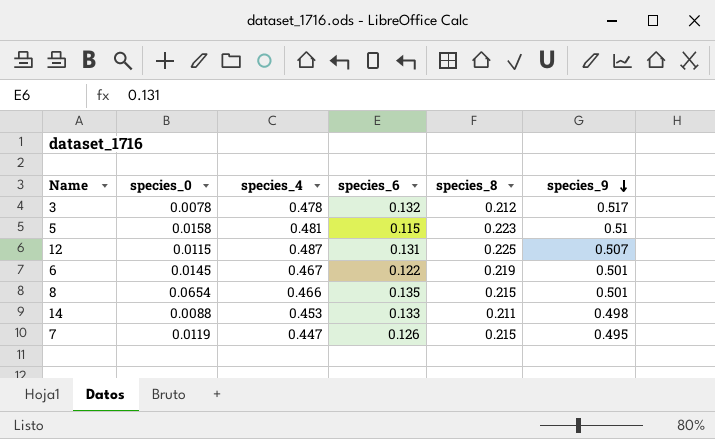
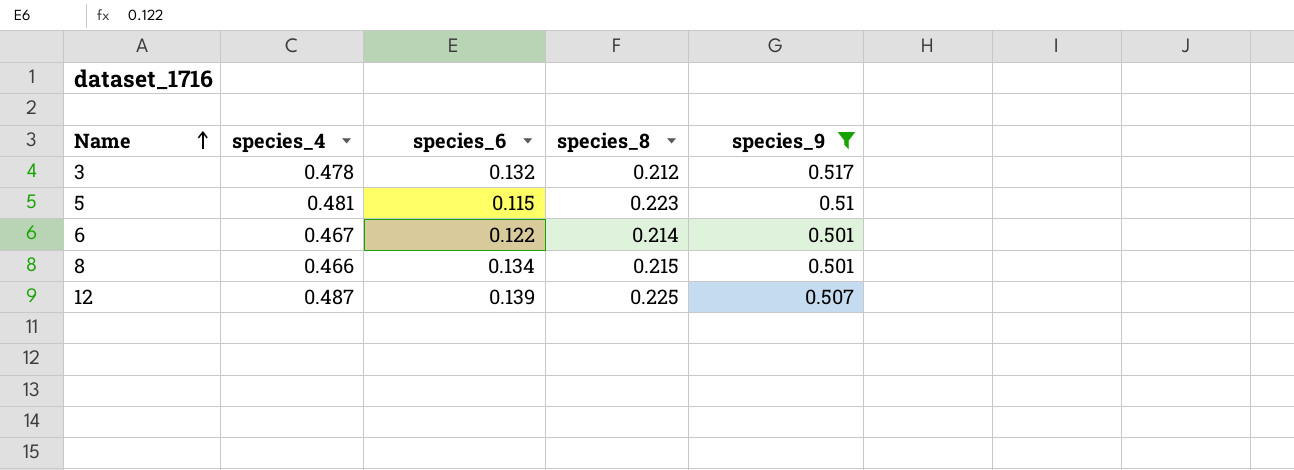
filter: none -> species_9 >= 0.501
row order: species_9 descending -> Name ascending
column species_0 | position: 2 -> none
6 | species_8: 0.219 -> 0.214
8 | species_6: 0.135 -> 0.134
12 | species_6: 0.131 -> 0.139

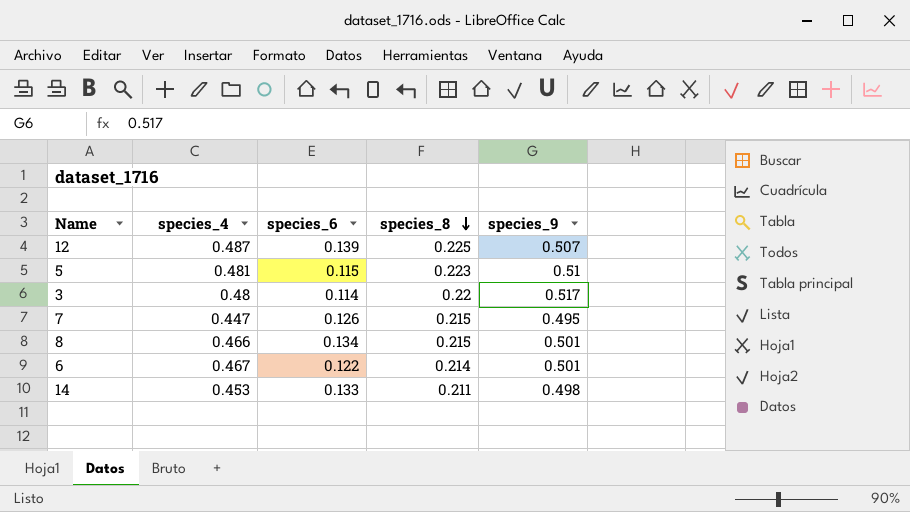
filter: species_9 >= 0.501 -> none
row order: Name ascending -> species_8 descending
3 | species_4: 0.478 -> 0.48
3 | species_6: 0.132 -> 0.114
3 | species_8: 0.212 -> 0.22

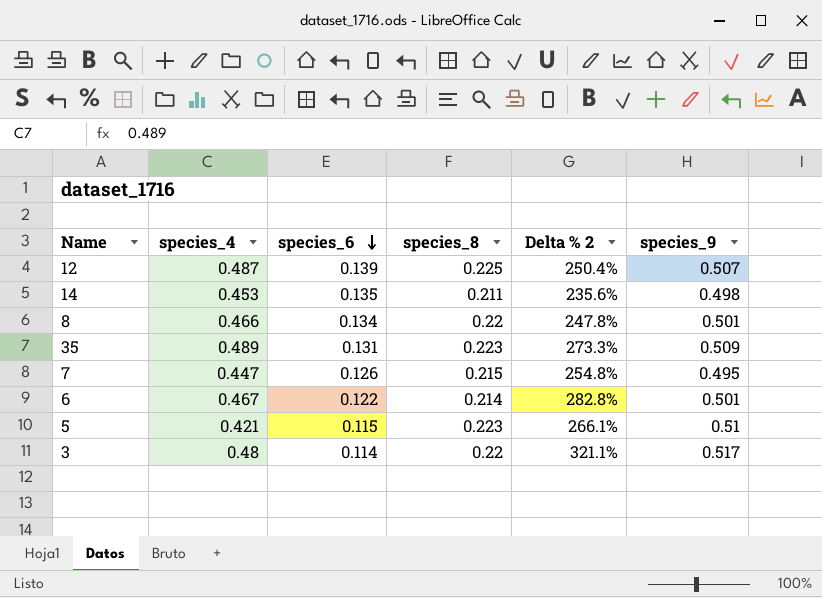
row order: species_8 descending -> species_6 descending
column Delta % 2 | formula: none -> ([species_4] - [species_6]) / [species_6]
14 | species_6: 0.133 -> 0.135
8 | species_8: 0.215 -> 0.22
row 35: none -> 0.489 | 0.131 | 0.223 | 273.3% | 0.509
5 | species_4: 0.481 -> 0.421

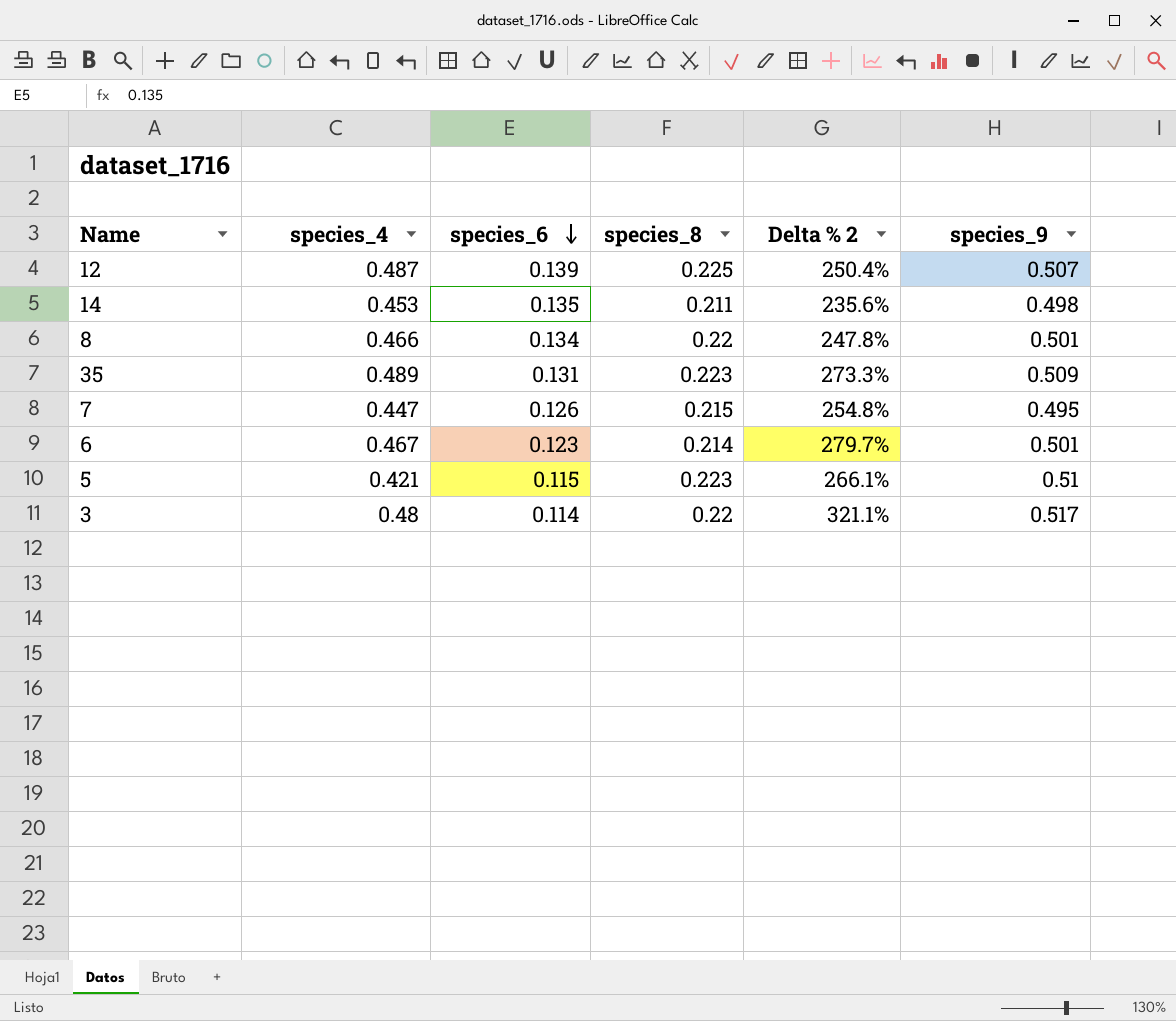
6 | species_6: 0.122 -> 0.123
6 | Delta % 2: 282.8% -> 279.7%

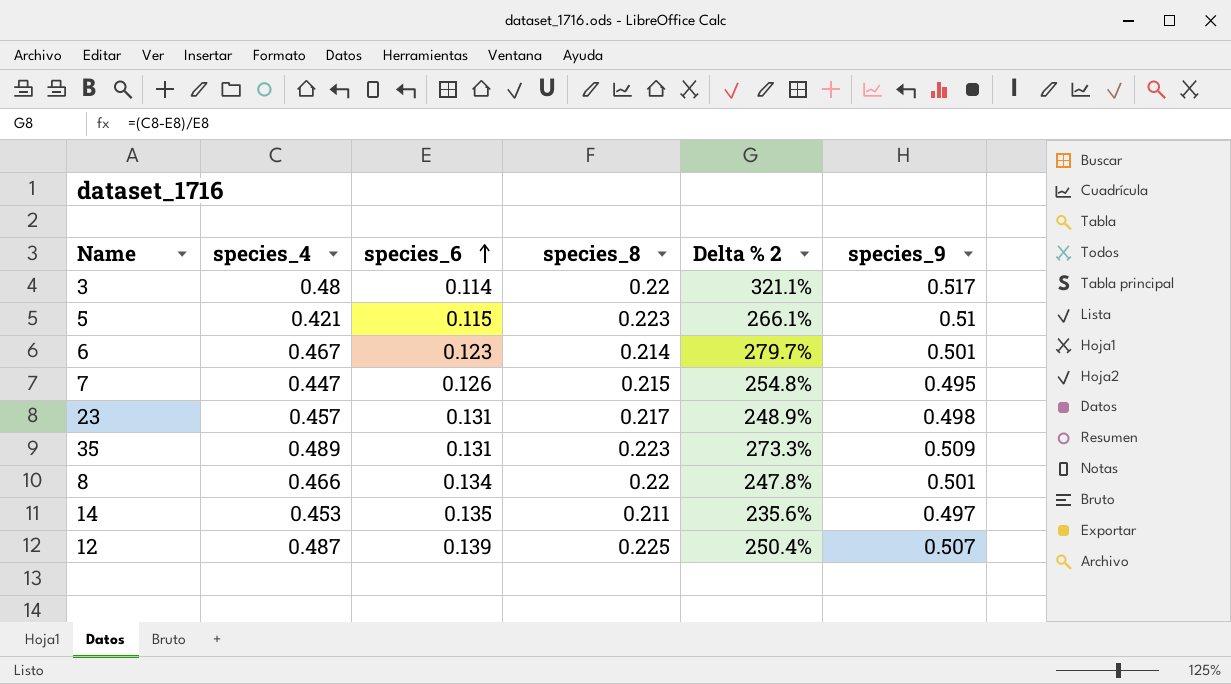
row order: species_6 descending -> species_6 ascending
row 23: none -> 0.457 | 0.131 | 0.217 | 248.9% | 0.498
14 | species_9: 0.498 -> 0.497

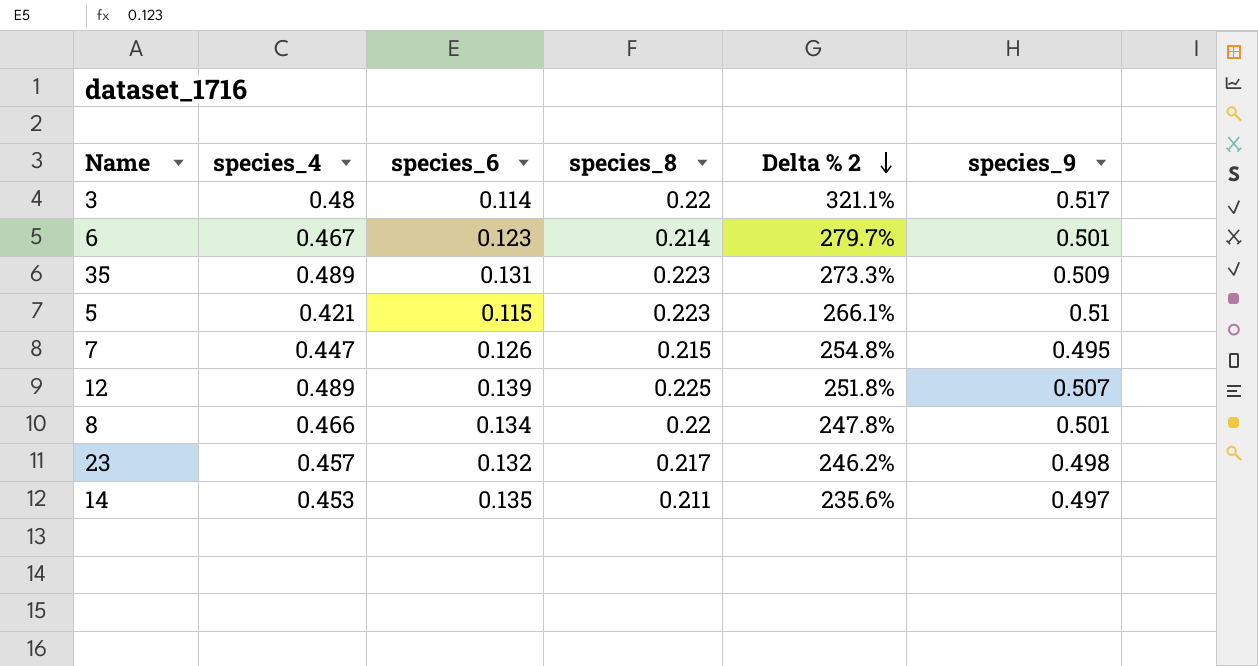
row order: species_6 ascending -> Delta % 2 descending
12 | species_4: 0.487 -> 0.489
12 | Delta % 2: 250.4% -> 251.8%
23 | species_6: 0.131 -> 0.132
23 | Delta % 2: 248.9% -> 246.2%

